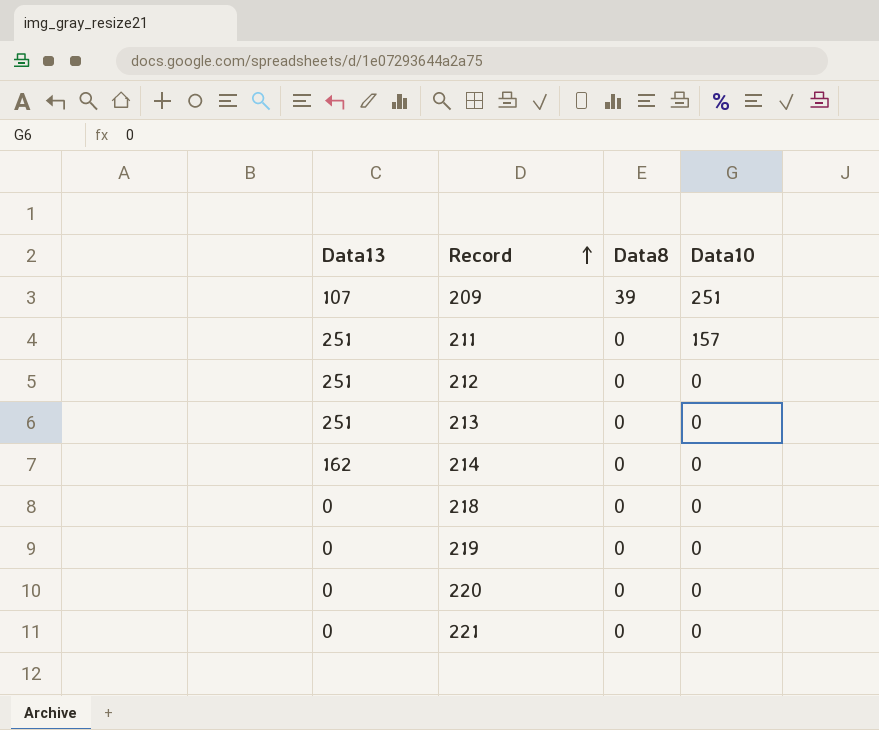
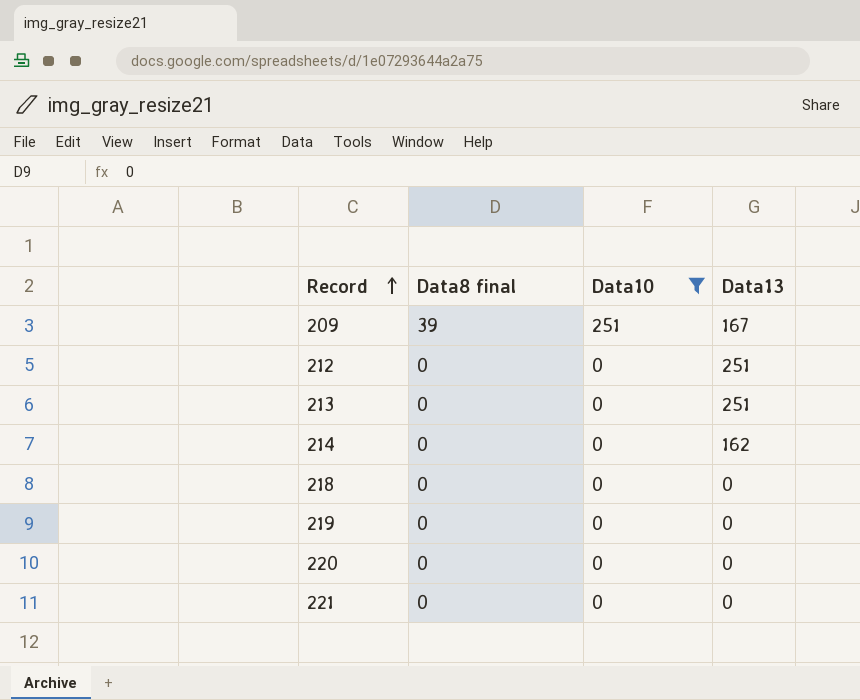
filter: none -> Data10 != 157
column name: Data8 -> Data8 final
column Data13 | position: 1 -> 4
209 | Data13: 107 -> 167

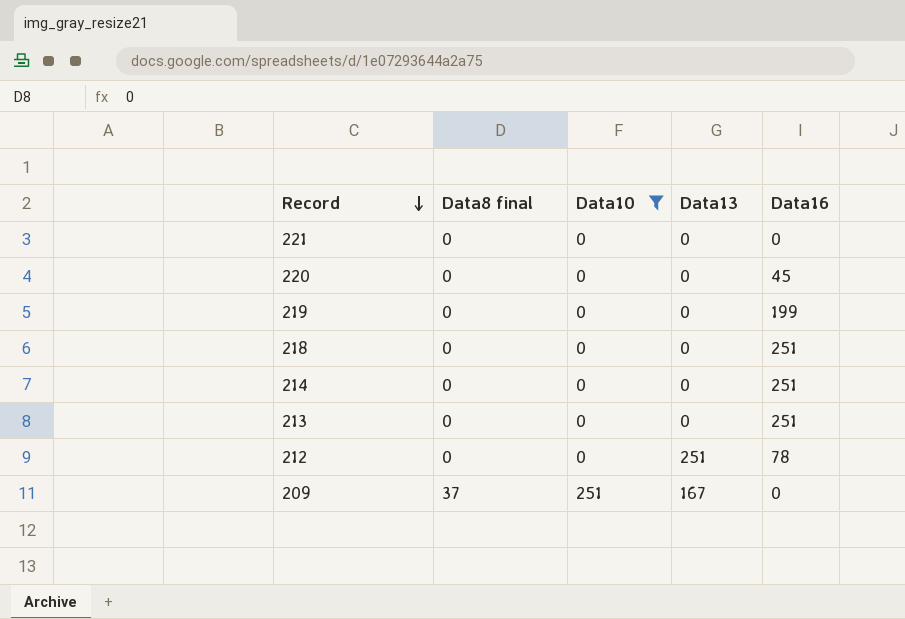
row order: Record ascending -> Record descending
column Data16 | position: none -> 5
214 | Data13: 162 -> 0
213 | Data13: 251 -> 0
209 | Data8 final: 39 -> 37

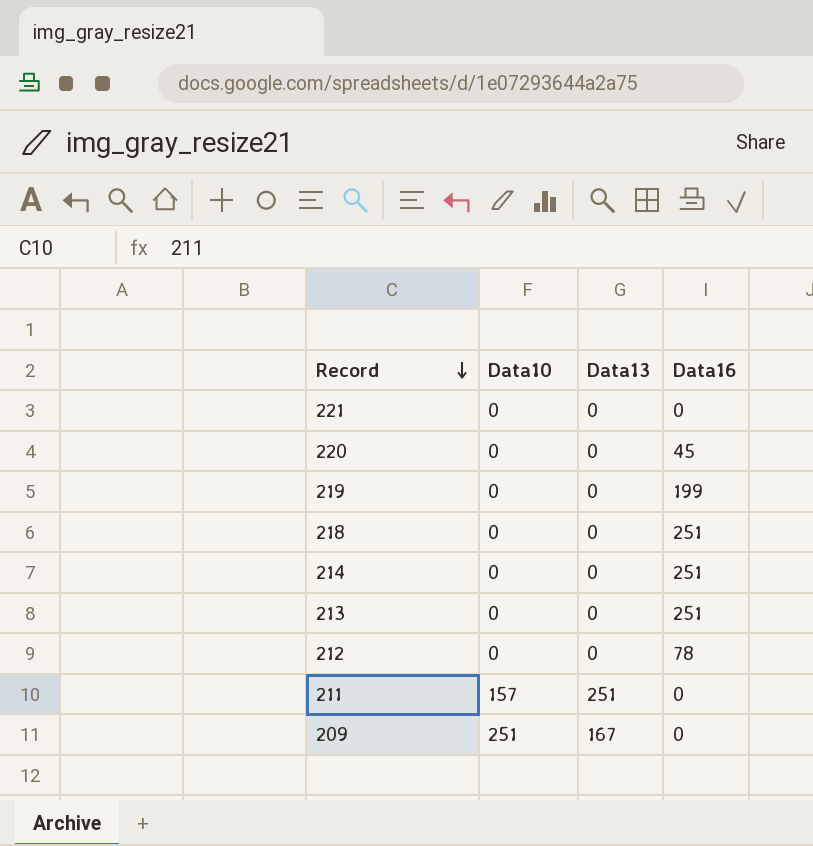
filter: Data10 != 157 -> none
column Data8 final | position: 2 -> none
212 | Data13: 251 -> 0

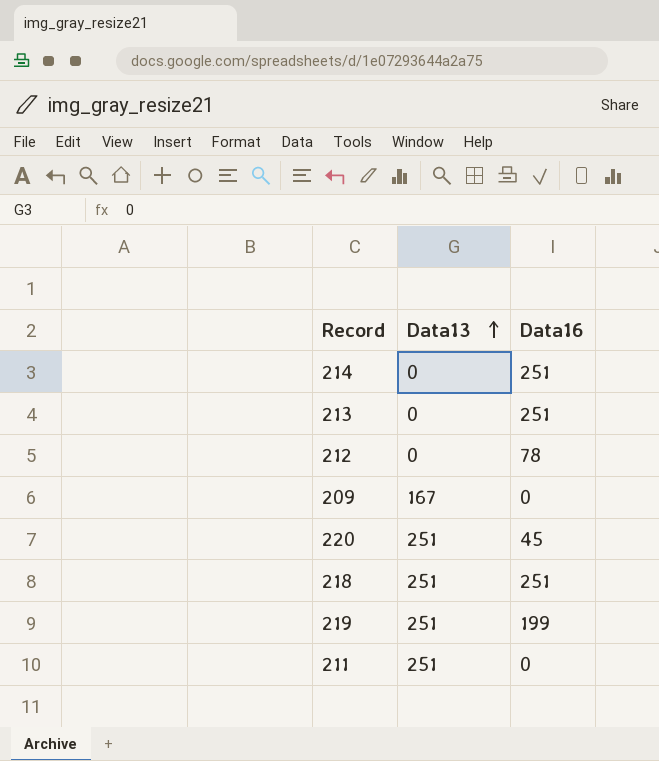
row order: Record descending -> Data13 ascending
column Data10 | position: 2 -> none
row 221: 0 | 0 | 0 -> none
220 | Data13: 0 -> 251
218 | Data13: 0 -> 251
219 | Data13: 0 -> 251

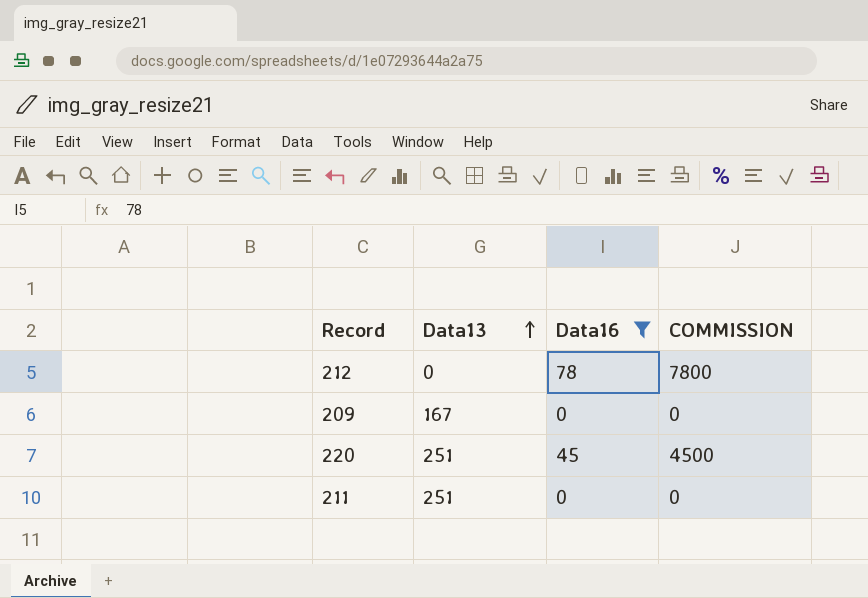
filter: none -> Data16 <= 78
column COMMISSION | formula: none -> [Data16] * 100

